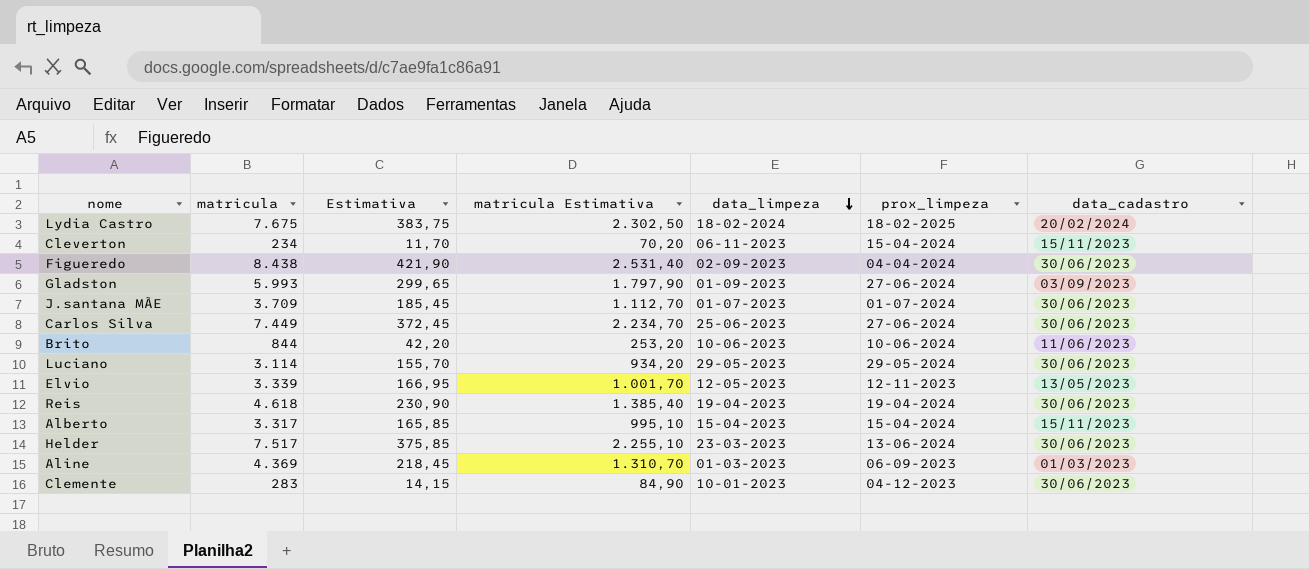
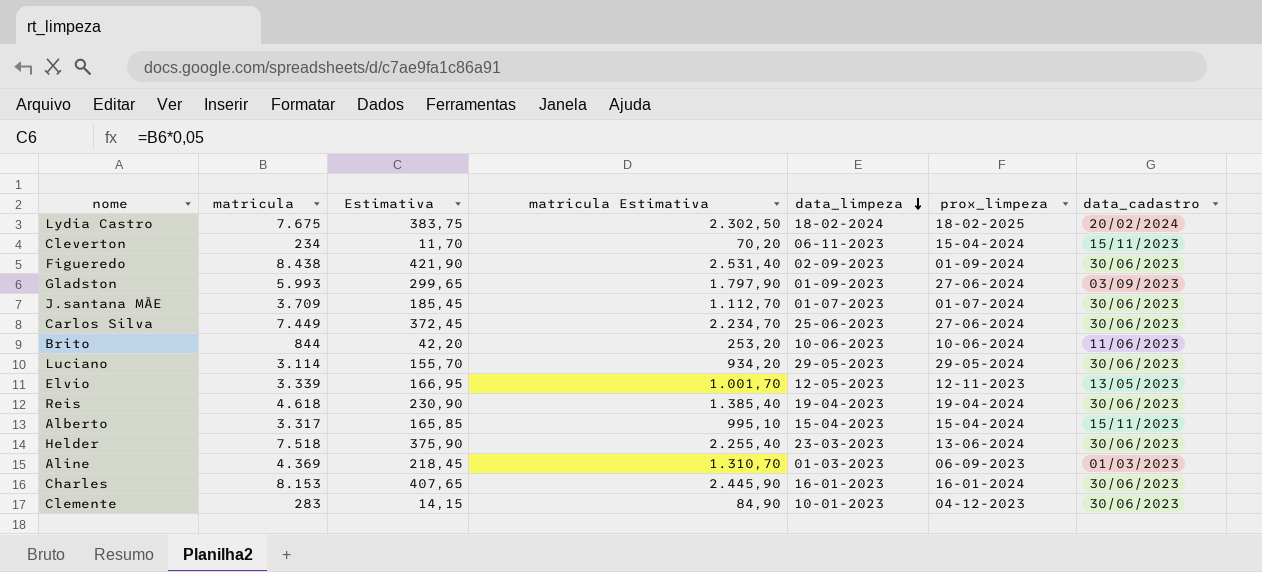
Figueredo | prox_limpeza: 04-04-2024 -> 01-09-2024
Helder | matricula: 7.517 -> 7.518
Helder | Estimativa: 375,85 -> 375,90
Helder | matricula Estimativa: 2.255,10 -> 2.255,40
row Charles: none -> 8.153 | 407,65 | 2.445,90 | 16-01-2023 | 16-01-2024 | 30/06/2023

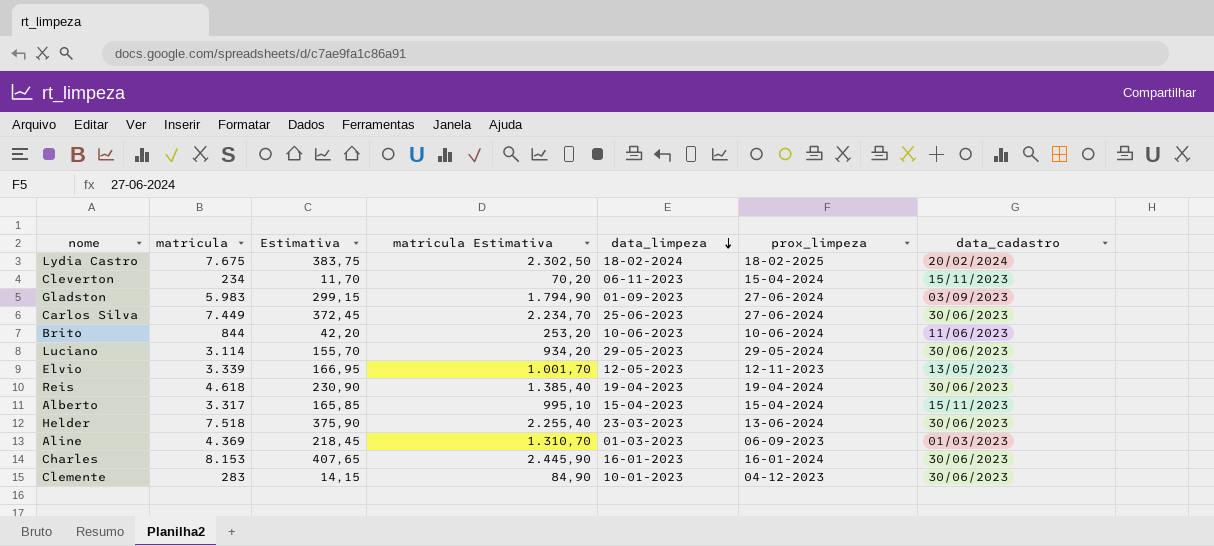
row Figueredo: 8.438 | 421,90 | 2.531,40 | 02-09-2023 | 01-09-2024 | 30/06/2023 -> none
row J.santana MÃE: 3.709 | 185,45 | 1.112,70 | 01-07-2023 | 01-07-2024 | 30/06/2023 -> none
Gladston | matricula: 5.993 -> 5.983
Gladston | Estimativa: 299,65 -> 299,15
Gladston | matricula Estimativa: 1.797,90 -> 1.794,90

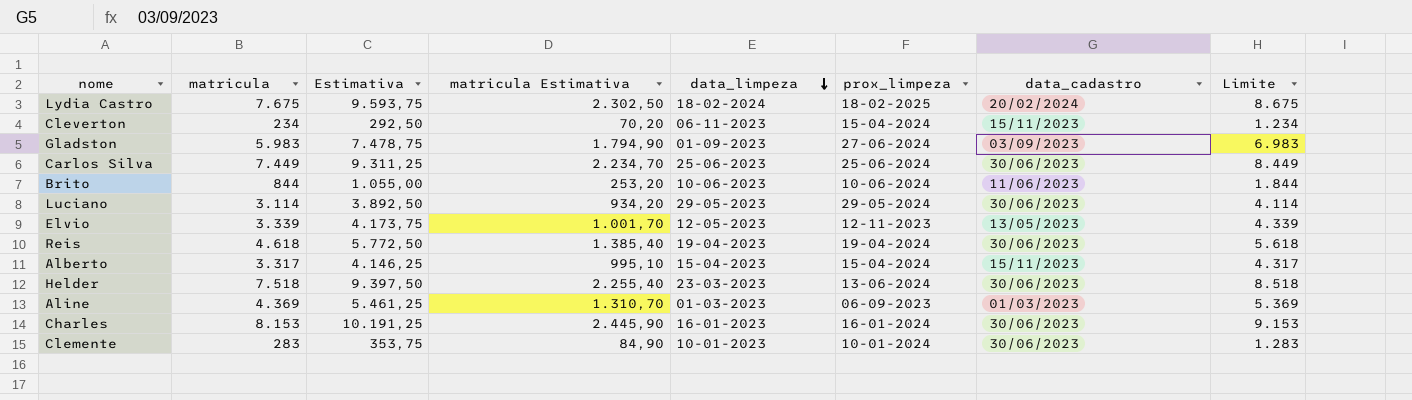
column Estimativa | formula: [matricula] * 0,05 -> [matricula] * 1,25
column Limite | formula: none -> [matricula] + 1000
Carlos Silva | prox_limpeza: 27-06-2024 -> 25-06-2024
Clemente | prox_limpeza: 04-12-2023 -> 10-01-2024

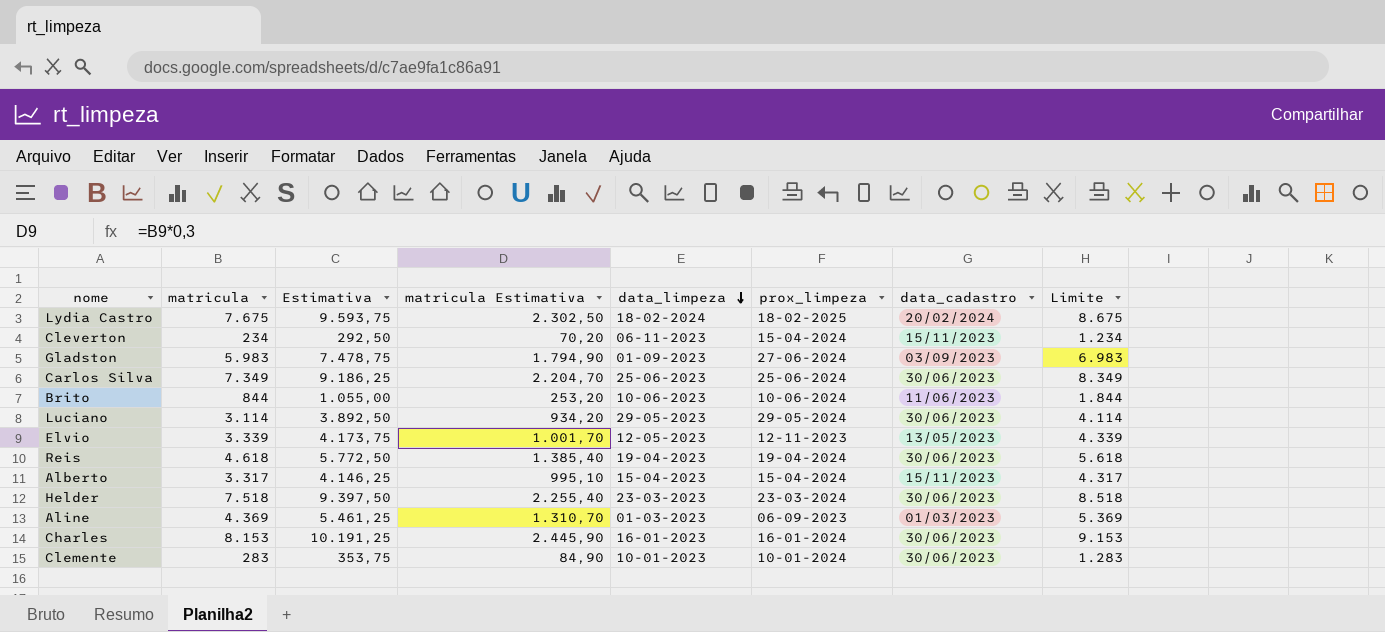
Carlos Silva | matricula: 7.449 -> 7.349
Carlos Silva | Estimativa: 9.311,25 -> 9.186,25
Carlos Silva | matricula Estimativa: 2.234,70 -> 2.204,70
Carlos Silva | Limite: 8.449 -> 8.349
Helder | prox_limpeza: 13-06-2024 -> 23-03-2024

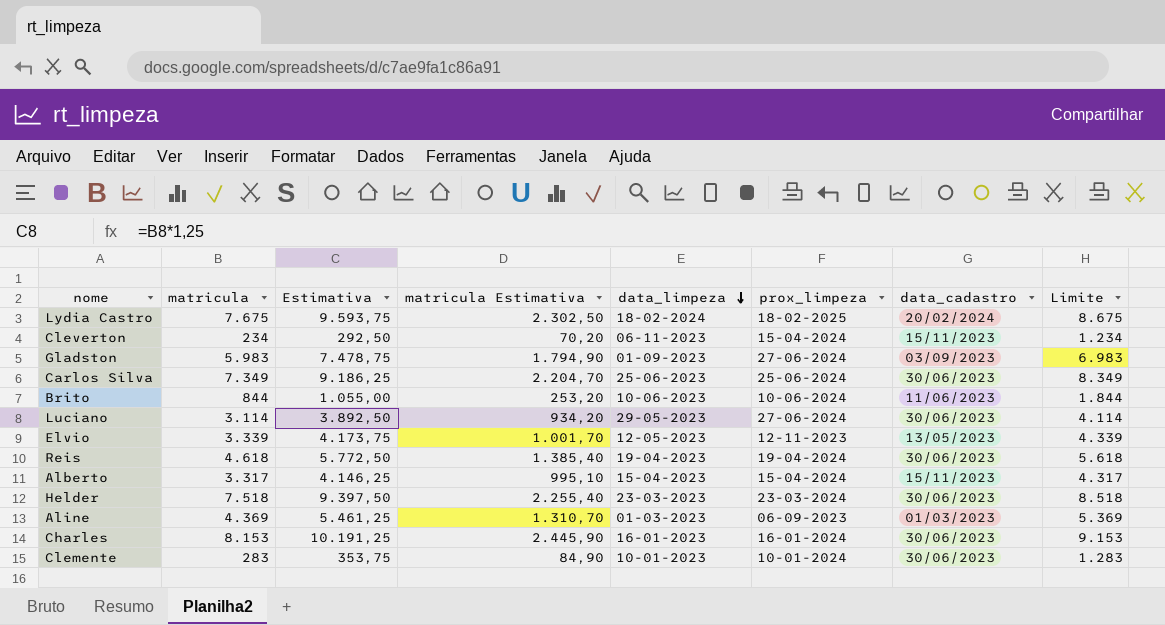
Luciano | prox_limpeza: 29-05-2024 -> 27-06-2024

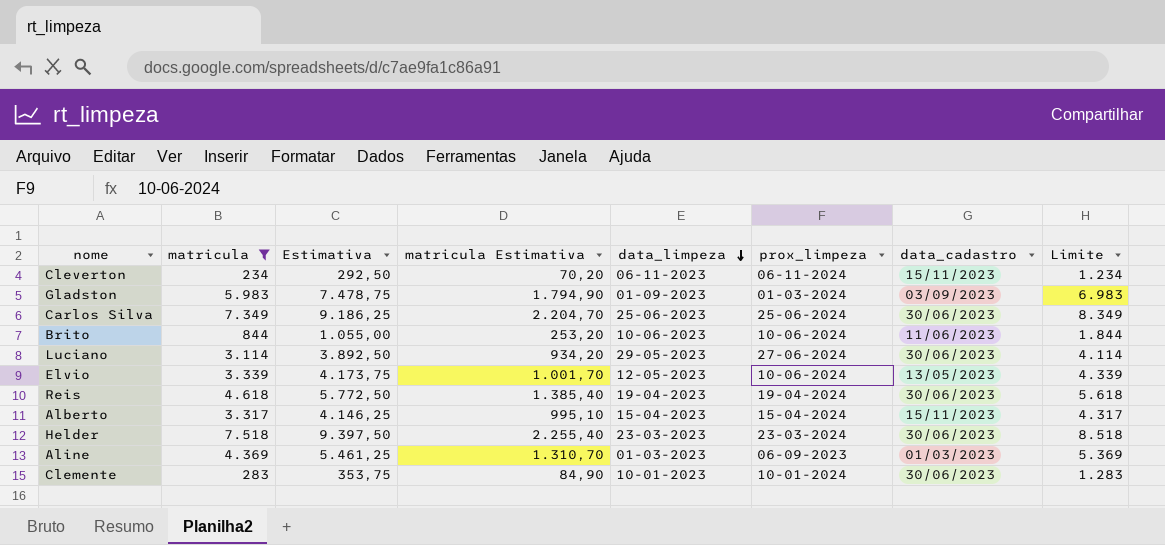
filter: none -> matricula <= 7.518
Cleverton | prox_limpeza: 15-04-2024 -> 06-11-2024
Gladston | prox_limpeza: 27-06-2024 -> 01-03-2024
Elvio | prox_limpeza: 12-11-2023 -> 10-06-2024

